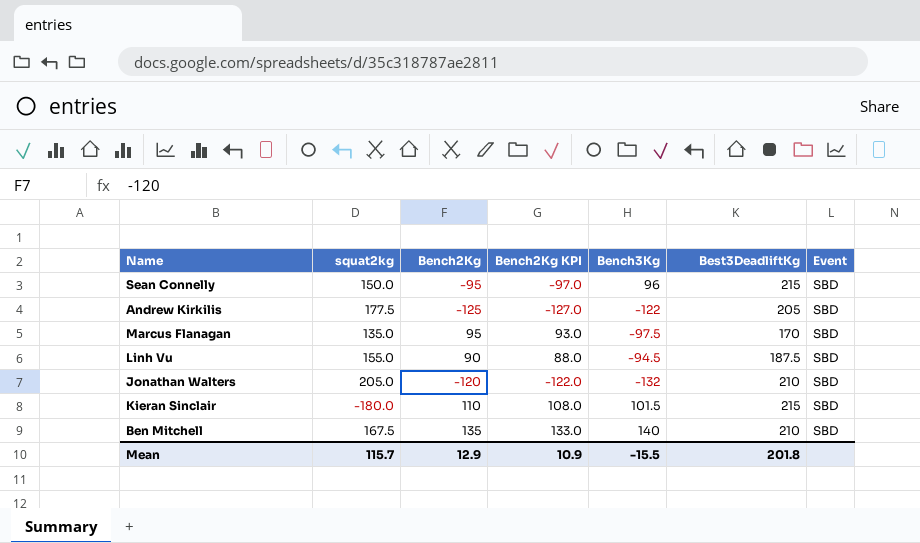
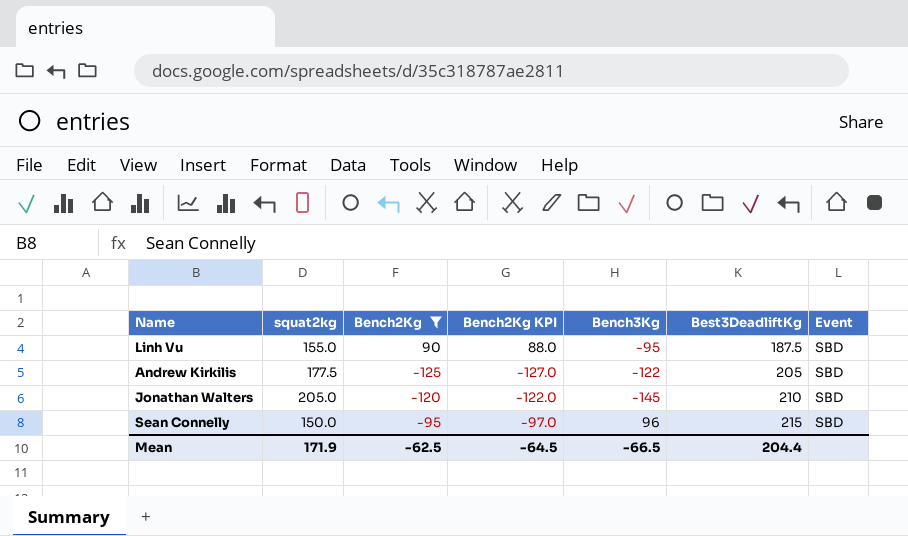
filter: none -> Bench2Kg <= 90
row order: none -> Best3DeadliftKg ascending
Linh Vu | Bench3Kg: -94.5 -> -95
Jonathan Walters | Bench3Kg: -132 -> -145
Mean | squat2kg: 115.7 -> 171.9
Mean | Bench2Kg: 12.9 -> -62.5
Mean | Bench2Kg KPI: 10.9 -> -64.5
Mean | Bench3Kg: -15.5 -> -66.5
Mean | Best3DeadliftKg: 201.8 -> 204.4

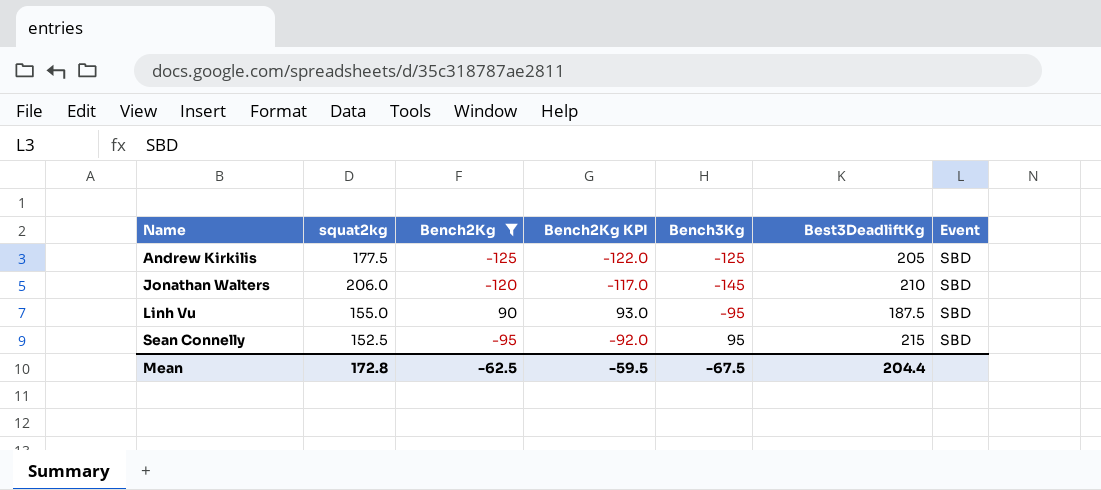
row order: Best3DeadliftKg ascending -> Name ascending
column Bench2Kg KPI | formula: [Bench2Kg] - 2 -> [Bench2Kg] + 3
Andrew Kirkilis | Bench3Kg: -122 -> -125
Jonathan Walters | squat2kg: 205.0 -> 206.0
Sean Connelly | squat2kg: 150.0 -> 152.5
Sean Connelly | Bench3Kg: 96 -> 95
Mean | squat2kg: 171.9 -> 172.8
Mean | Bench2Kg KPI: -64.5 -> -59.5
Mean | Bench3Kg: -66.5 -> -67.5

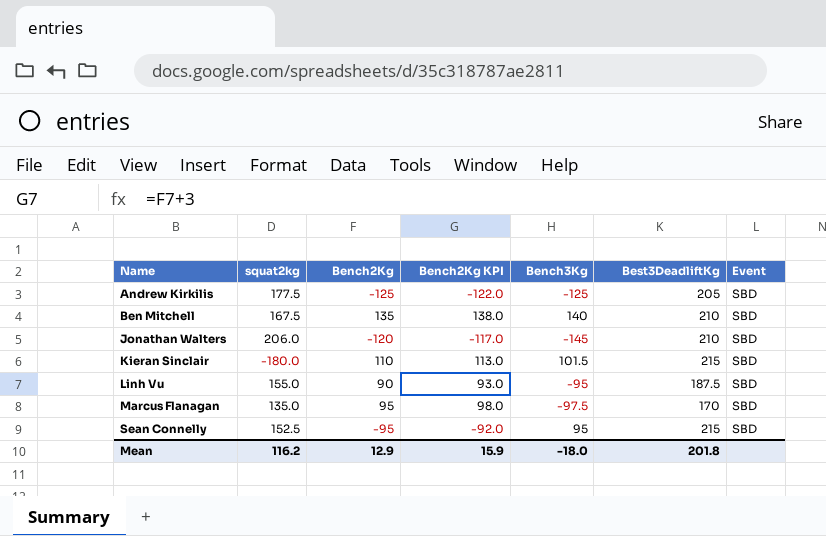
filter: Bench2Kg <= 90 -> none
Mean | squat2kg: 172.8 -> 116.2
Mean | Bench2Kg: -62.5 -> 12.9
Mean | Bench2Kg KPI: -59.5 -> 15.9
Mean | Bench3Kg: -67.5 -> -18.0
Mean | Best3DeadliftKg: 204.4 -> 201.8

